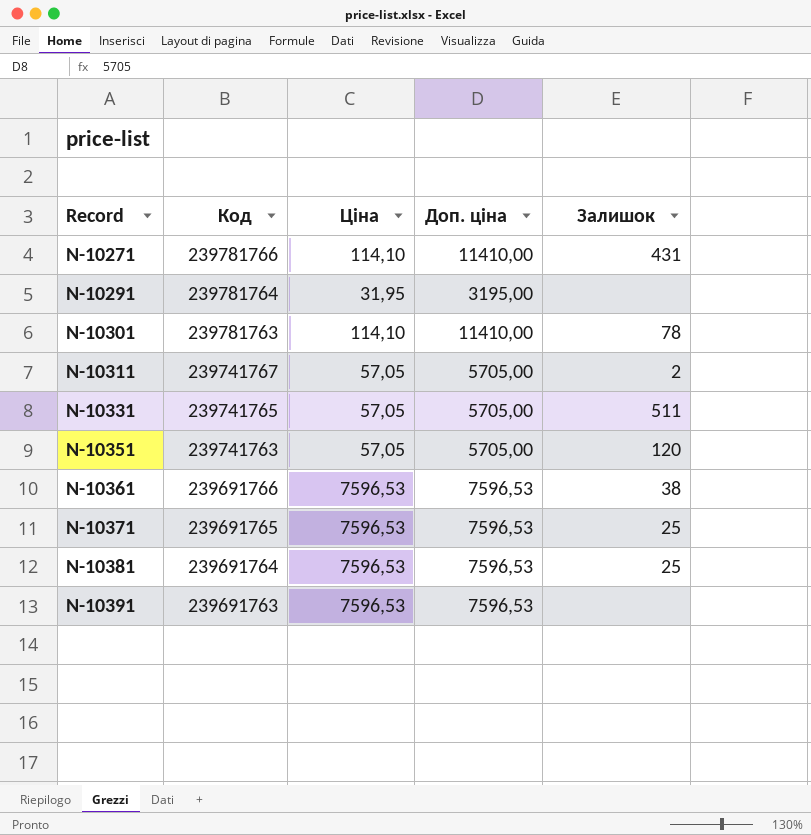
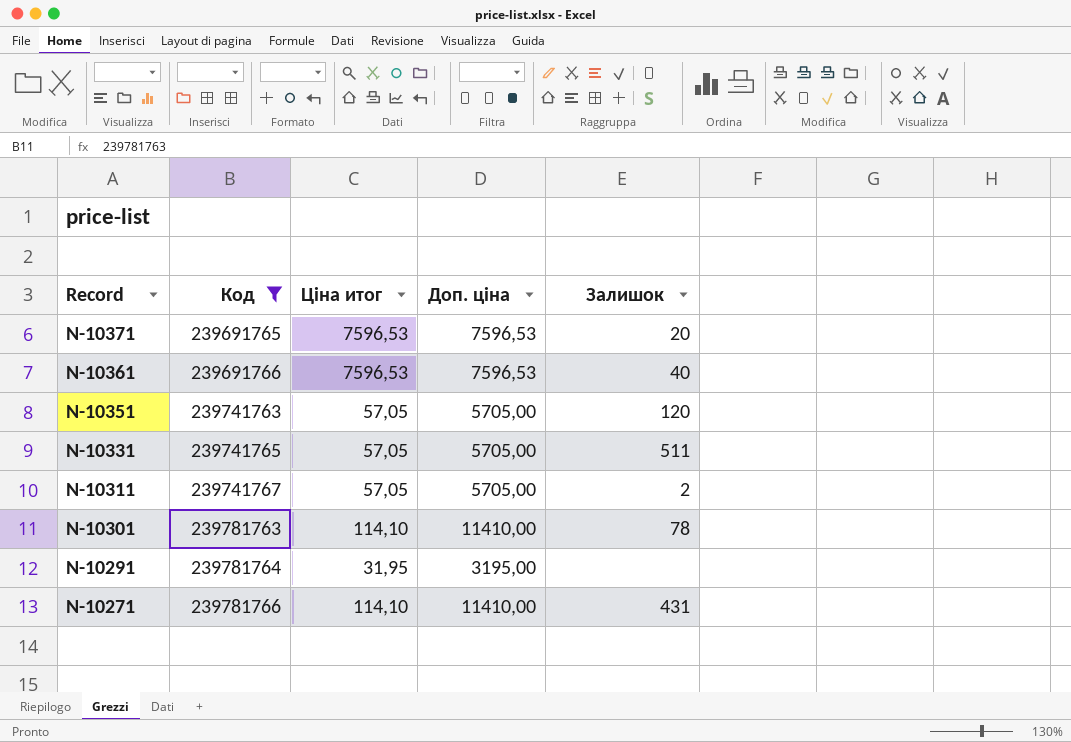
filter: none -> Код >= 239691765
row order: Record ascending -> Record descending
column name: Ціна -> Ціна итог
N-10371 | Залишок: 25 -> 20
N-10361 | Залишок: 38 -> 40

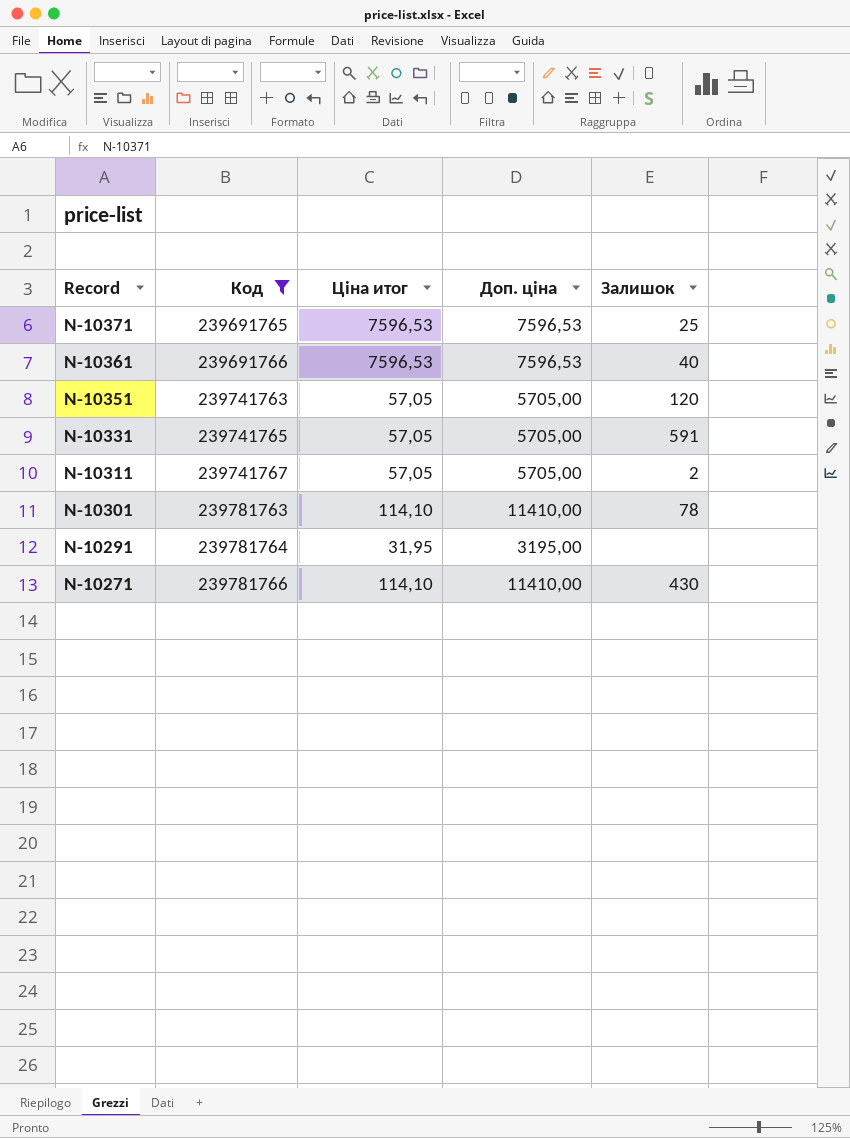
N-10371 | Залишок: 20 -> 25
N-10331 | Залишок: 511 -> 591
N-10271 | Залишок: 431 -> 430

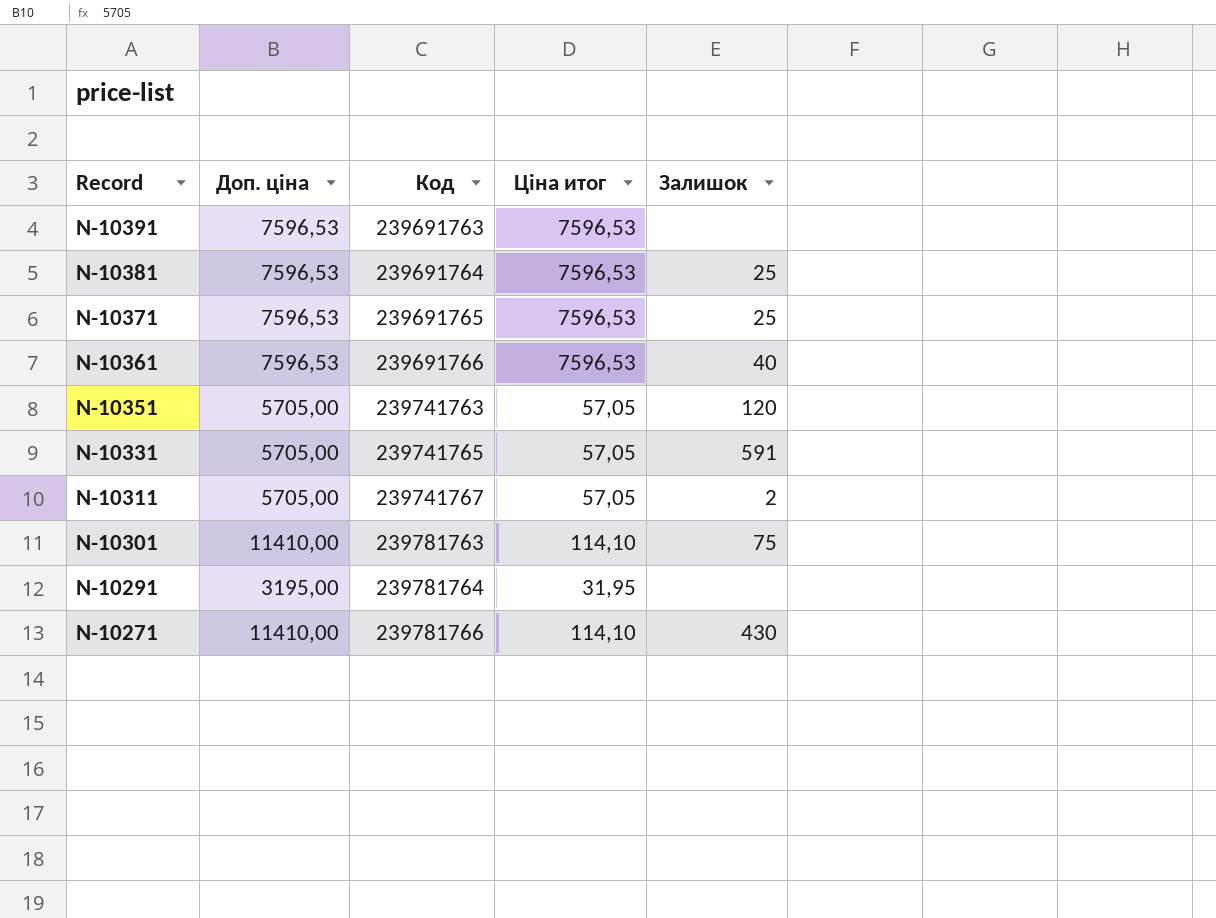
filter: Код >= 239691765 -> none
column Доп. ціна | position: 4 -> 2
N-10301 | Залишок: 78 -> 75

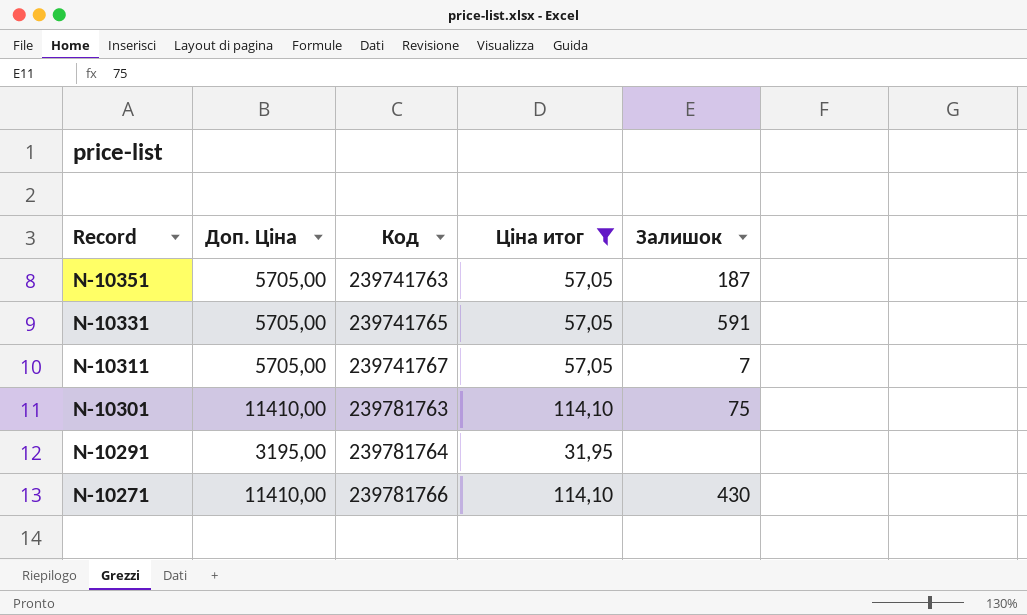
filter: none -> Ціна итог != 7596,53
column name: Доп. ціна -> Доп. Ціна
N-10351 | Залишок: 120 -> 187
N-10311 | Залишок: 2 -> 7

